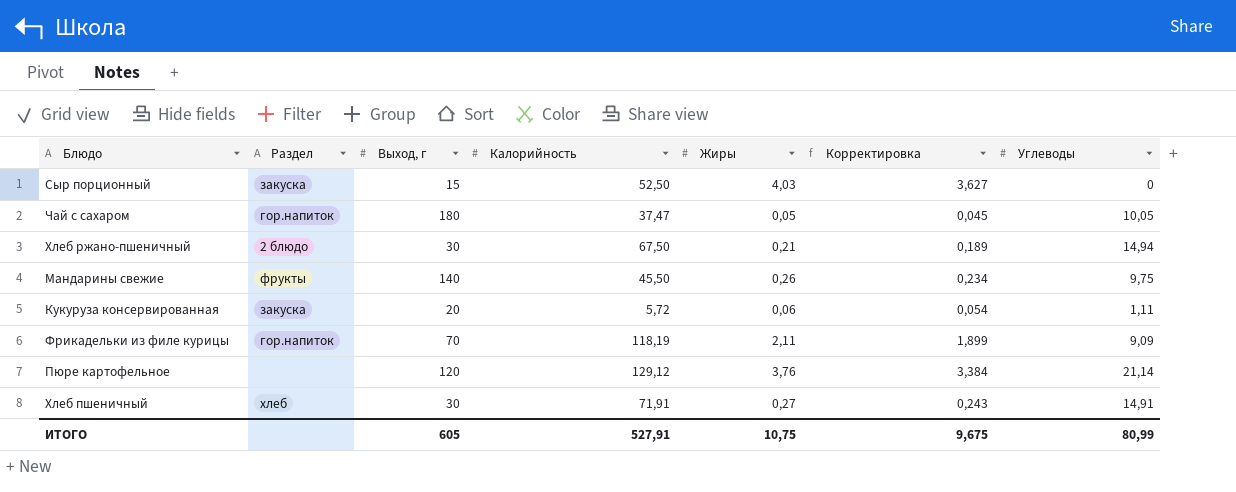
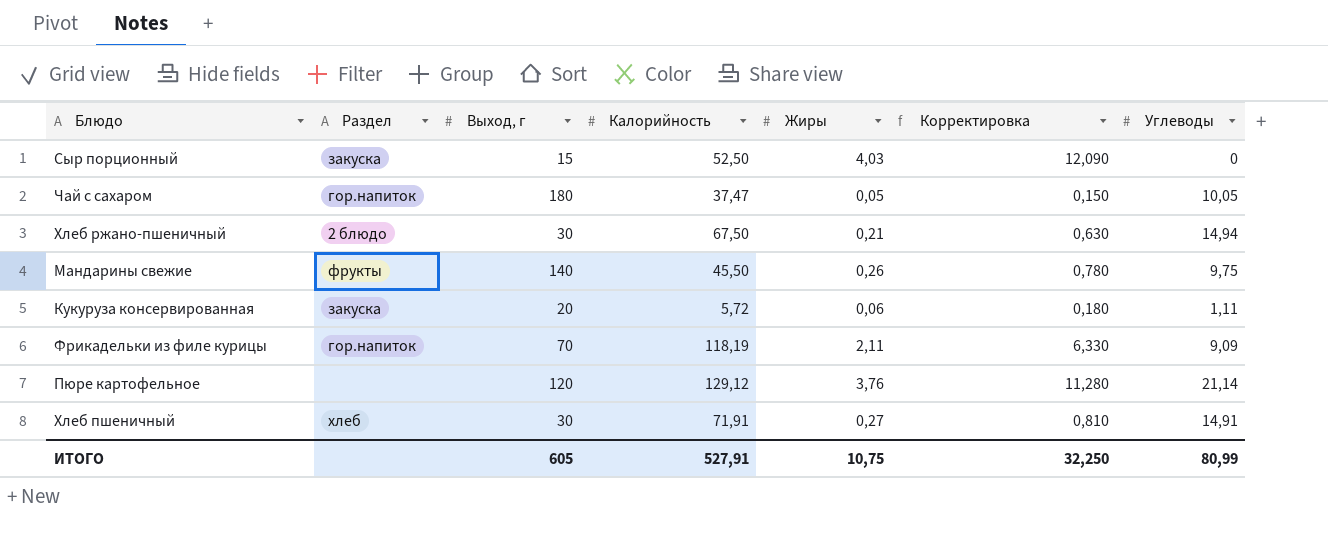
column Корректировка | formula: [Жиры] * 0,9 -> [Жиры] * 3
ИТОГО | Корректировка: 9,675 -> 32,250

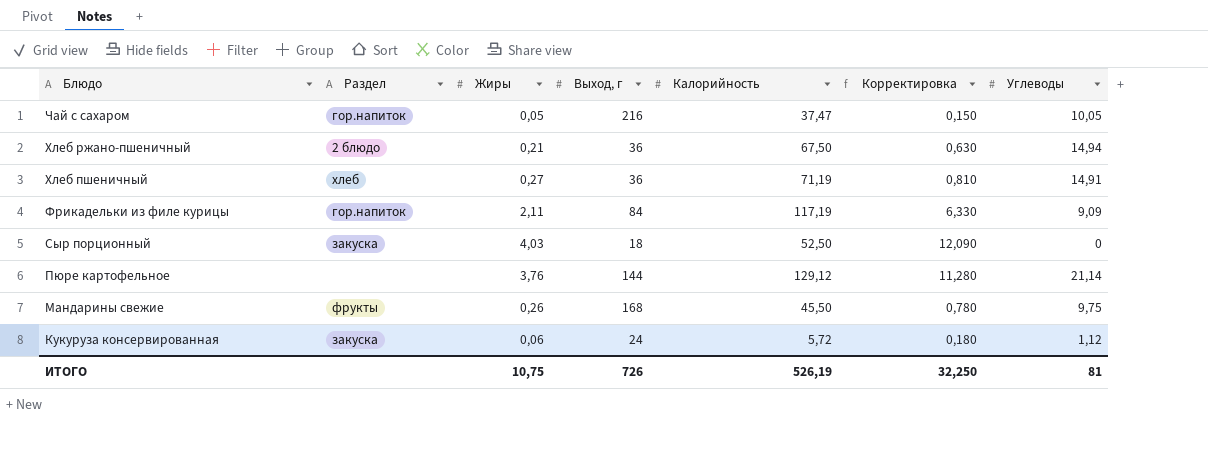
row order: none -> Блюдо descending
column Жиры | position: 5 -> 3
Чай с сахаром | Выход, г: 180 -> 216
Хлеб ржано-пшеничный | Выход, г: 30 -> 36
Хлеб пшеничный | Выход, г: 30 -> 36
Хлеб пшеничный | Калорийность: 71,91 -> 71,19
Фрикадельки из филе курицы | Выход, г: 70 -> 84
Фрикадельки из филе курицы | Калорийность: 118,19 -> 117,19
Сыр порционный | Выход, г: 15 -> 18
Пюре картофельное | Выход, г: 120 -> 144
Мандарины свежие | Выход, г: 140 -> 168
Кукуруза консервированная | Выход, г: 20 -> 24
Кукуруза консервированная | Углеводы: 1,11 -> 1,12
ИТОГО | Выход, г: 605 -> 726
ИТОГО | Калорийность: 527,91 -> 526,19
ИТОГО | Углеводы: 80,99 -> 81

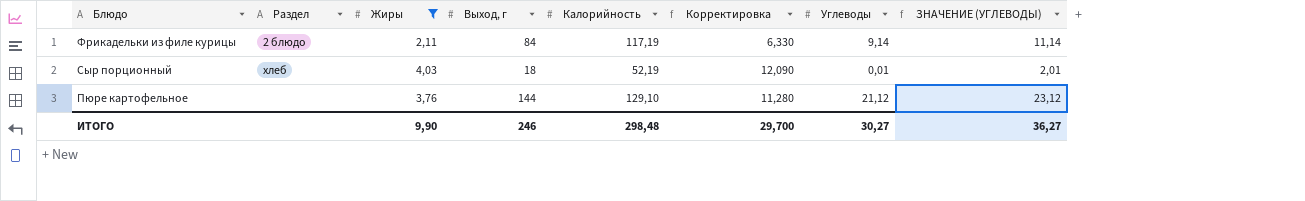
filter: none -> Жиры >= 2,11
column ЗНАЧЕНИЕ (УГЛЕВОДЫ) | formula: none -> [Углеводы] + 2
Фрикадельки из филе курицы | Раздел: гор.напиток -> 2 блюдо
Фрикадельки из филе курицы | Углеводы: 9,09 -> 9,14
Сыр порционный | Раздел: закуска -> хлеб
Сыр порционный | Калорийность: 52,50 -> 52,19
Сыр порционный | Углеводы: 0 -> 0,01
Пюре картофельное | Калорийность: 129,12 -> 129,10
Пюре картофельное | Углеводы: 21,14 -> 21,12
ИТОГО | Жиры: 10,75 -> 9,90
ИТОГО | Выход, г: 726 -> 246
ИТОГО | Калорийность: 526,19 -> 298,48
ИТОГО | Корректировка: 32,250 -> 29,700
ИТОГО | Углеводы: 81 -> 30,27

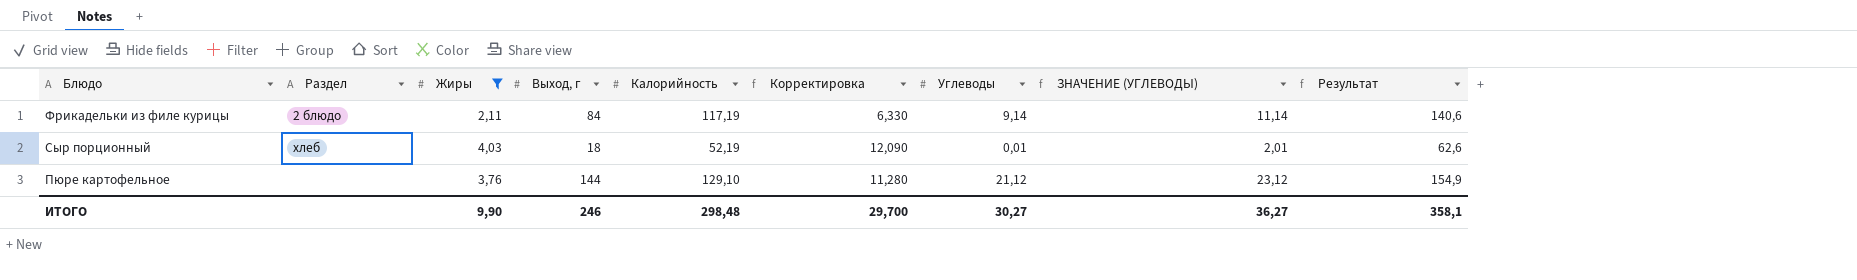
column Результат | formula: none -> [Калорийность] * 1,2

